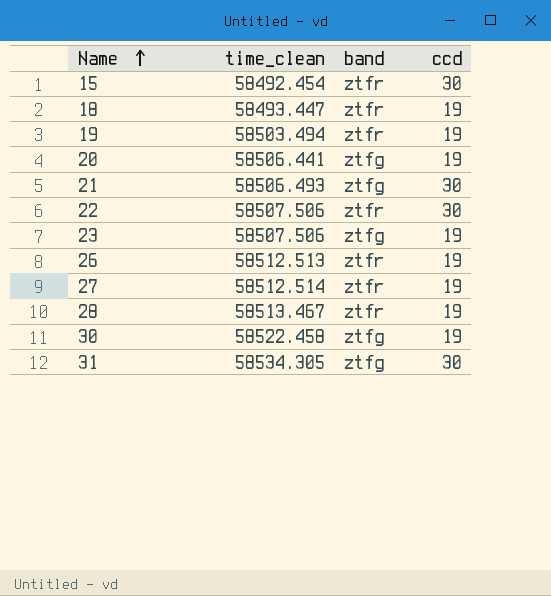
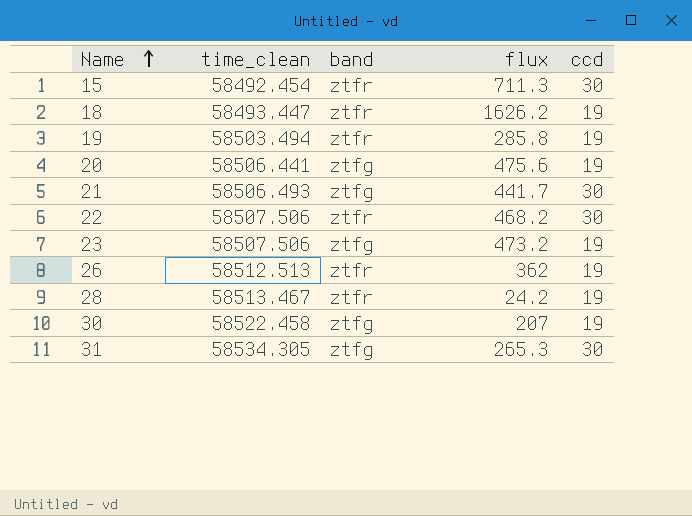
column flux | position: none -> 4
row 27: 58512.514 | ztfr | 19 -> none

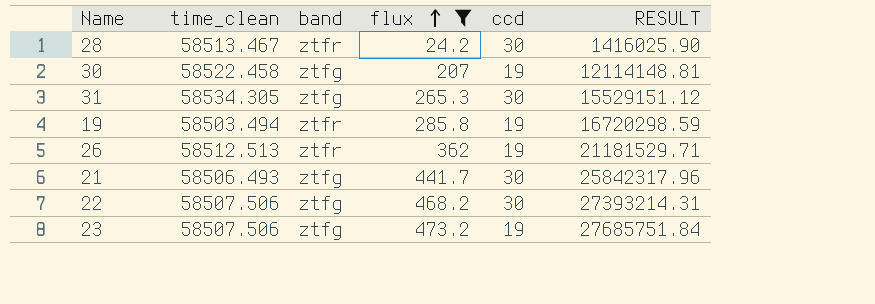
filter: none -> flux <= 473.2
row order: Name ascending -> flux ascending
column RESULT | formula: none -> [time_clean] * [flux]
28 | ccd: 19 -> 30
22 | band: ztfr -> ztfg

